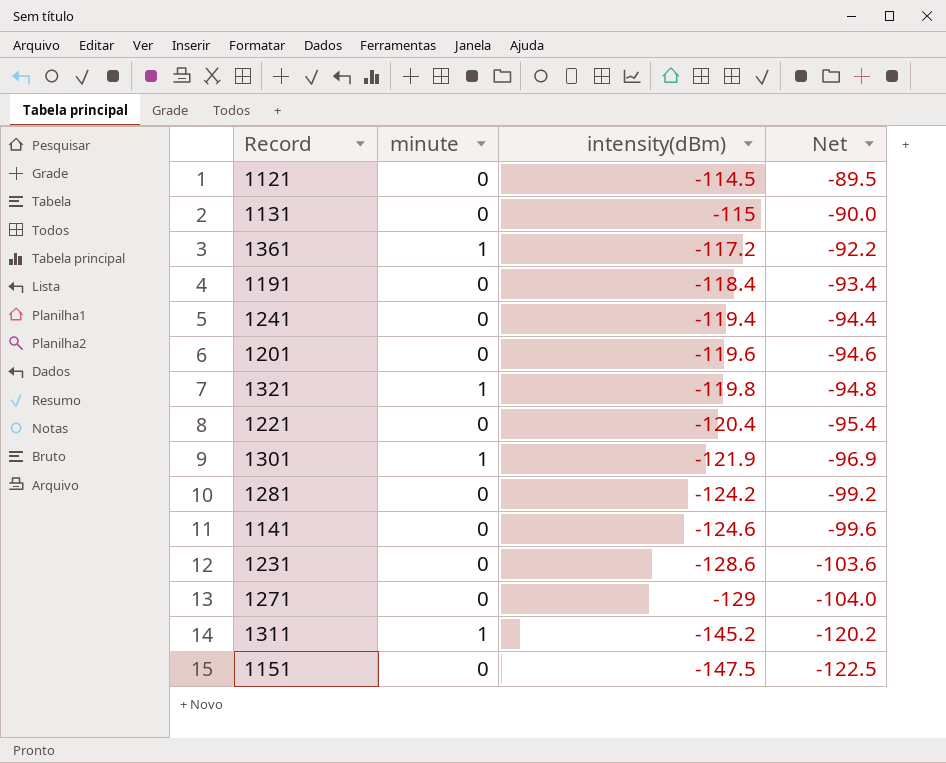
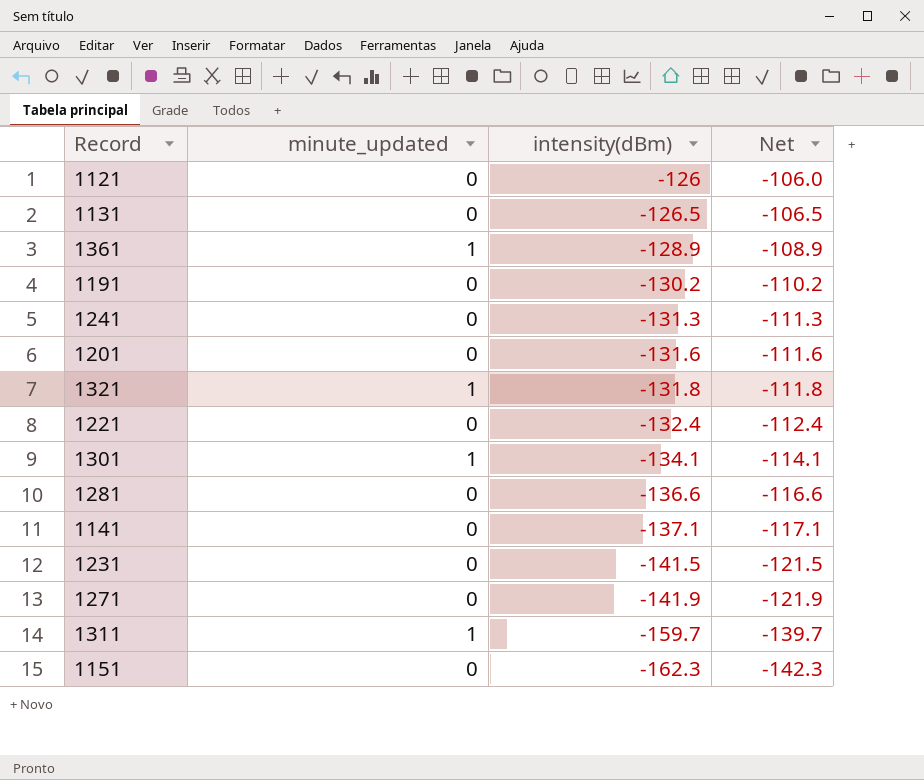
column name: minute -> minute_updated
column Net | formula: [intensity(dBm)] + 25 -> [intensity(dBm)] + 20
1121 | intensity(dBm): -114.5 -> -126
1131 | intensity(dBm): -115 -> -126.5
1361 | intensity(dBm): -117.2 -> -128.9
1191 | intensity(dBm): -118.4 -> -130.2
1241 | intensity(dBm): -119.4 -> -131.3
1201 | intensity(dBm): -119.6 -> -131.6
1321 | intensity(dBm): -119.8 -> -131.8
1221 | intensity(dBm): -120.4 -> -132.4
1301 | intensity(dBm): -121.9 -> -134.1
1281 | intensity(dBm): -124.2 -> -136.6
1141 | intensity(dBm): -124.6 -> -137.1
1231 | intensity(dBm): -128.6 -> -141.5
1271 | intensity(dBm): -129 -> -141.9
1311 | intensity(dBm): -145.2 -> -159.7
1151 | intensity(dBm): -147.5 -> -162.3

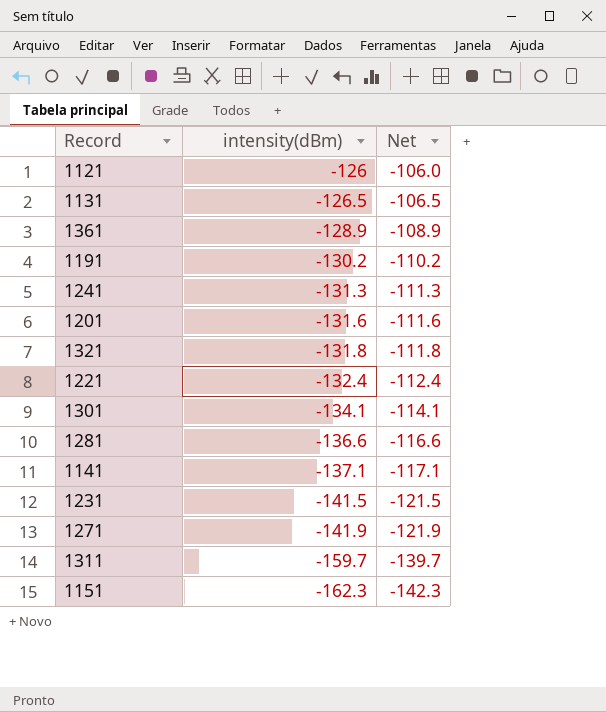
column minute_updated | position: 2 -> none

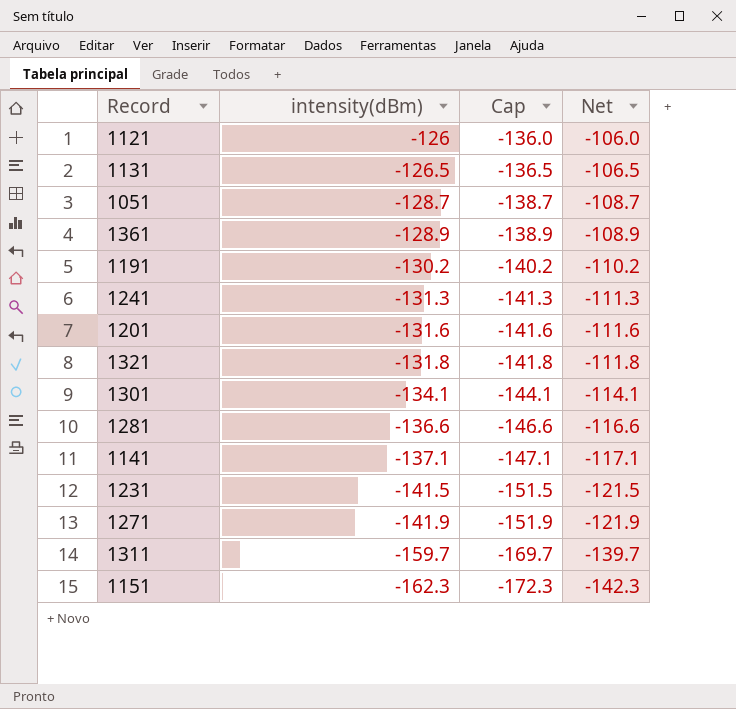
column Cap | formula: none -> [intensity(dBm)] - 10
row 1221: -132.4 | -112.4 -> none
row 1051: none -> -128.7 | -138.7 | -108.7

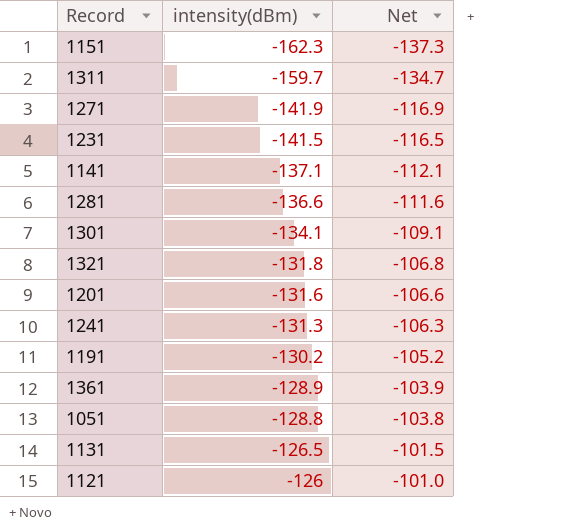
row order: intensity(dBm) descending -> intensity(dBm) ascending
column Cap | formula: [intensity(dBm)] - 10 -> none
column Net | formula: [intensity(dBm)] + 20 -> [intensity(dBm)] + 25
1051 | intensity(dBm): -128.7 -> -128.8

